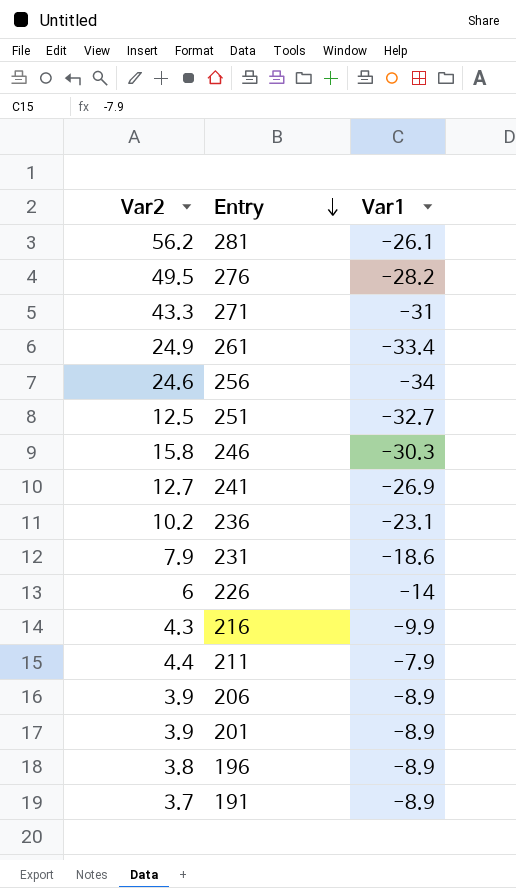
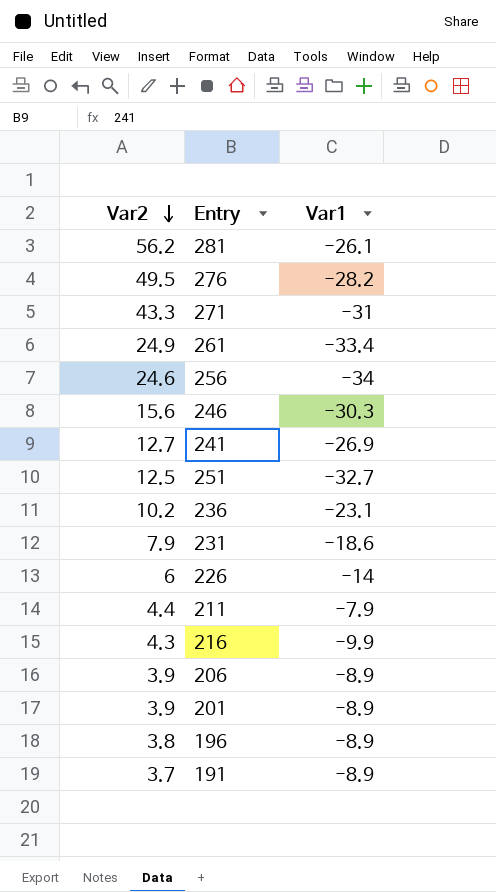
row order: Entry descending -> Var2 descending
246 | Var2: 15.8 -> 15.6

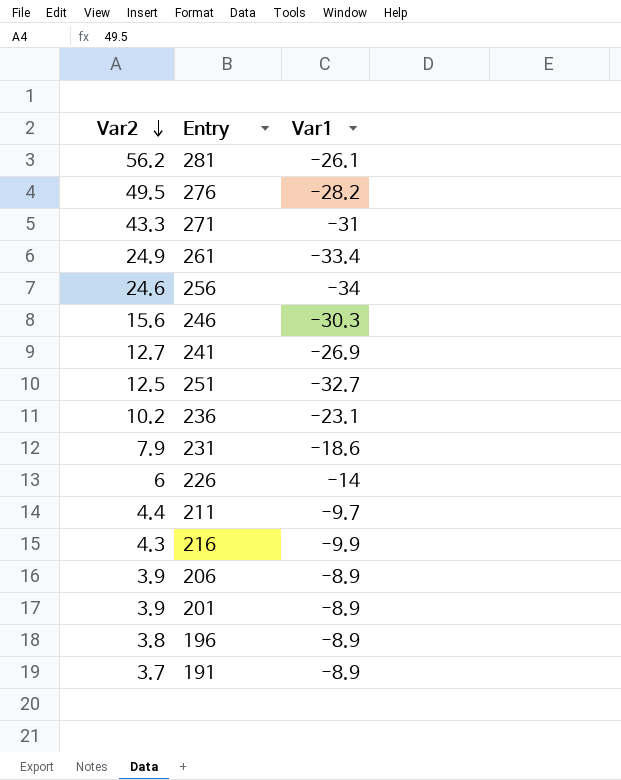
211 | Var1: -7.9 -> -9.7

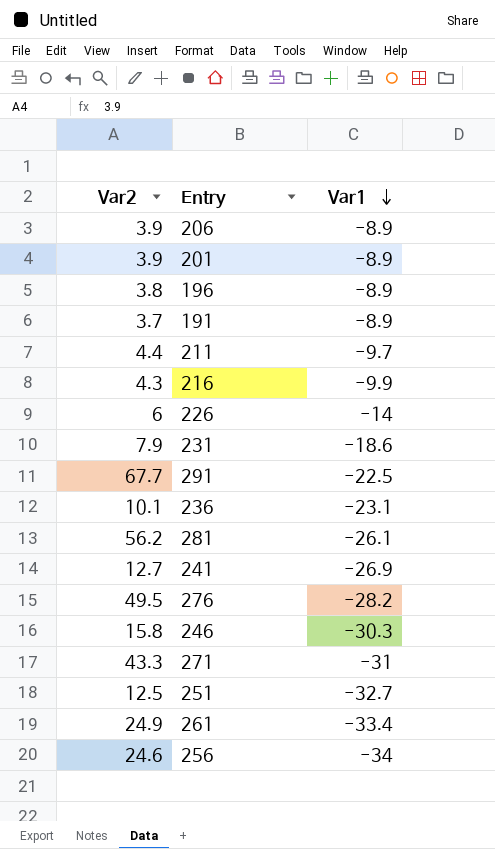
row order: Var2 descending -> Var1 descending
row 291: none -> 67.7 | -22.5
236 | Var2: 10.2 -> 10.1
246 | Var2: 15.6 -> 15.8

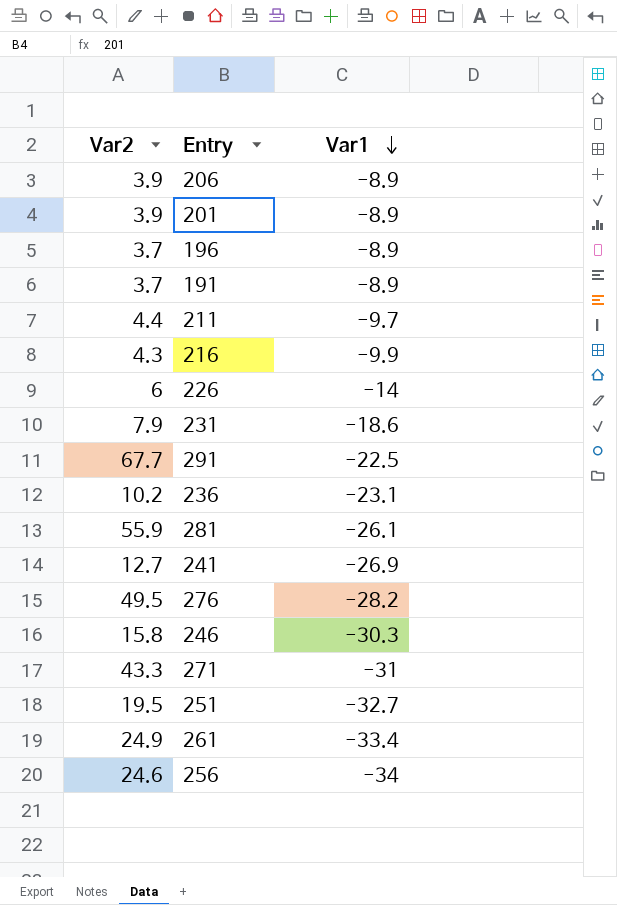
196 | Var2: 3.8 -> 3.7
236 | Var2: 10.1 -> 10.2
281 | Var2: 56.2 -> 55.9
251 | Var2: 12.5 -> 19.5

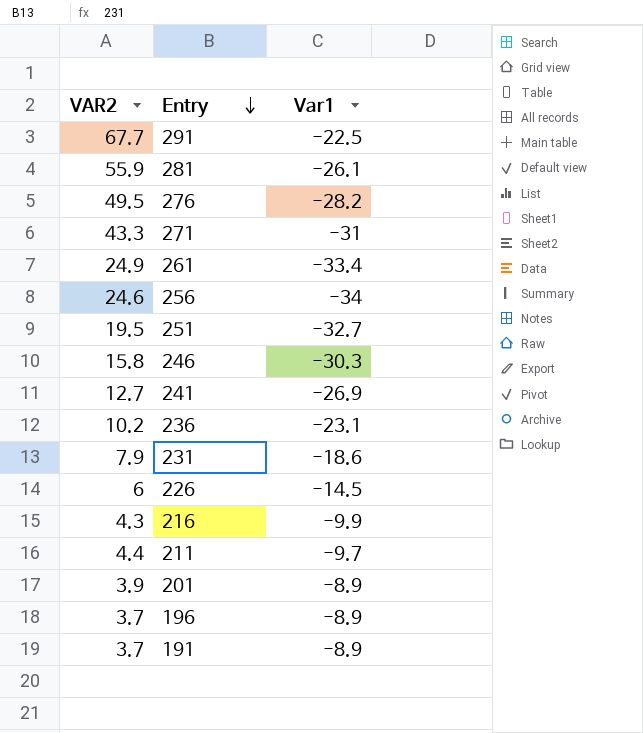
row order: Var1 descending -> Entry descending
column name: Var2 -> VAR2
row 206: 3.9 | -8.9 -> none
226 | Var1: -14 -> -14.5

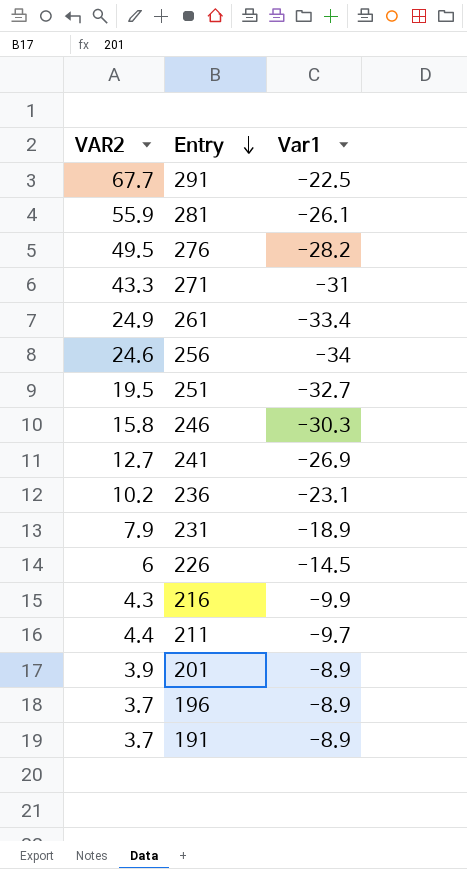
231 | Var1: -18.6 -> -18.9

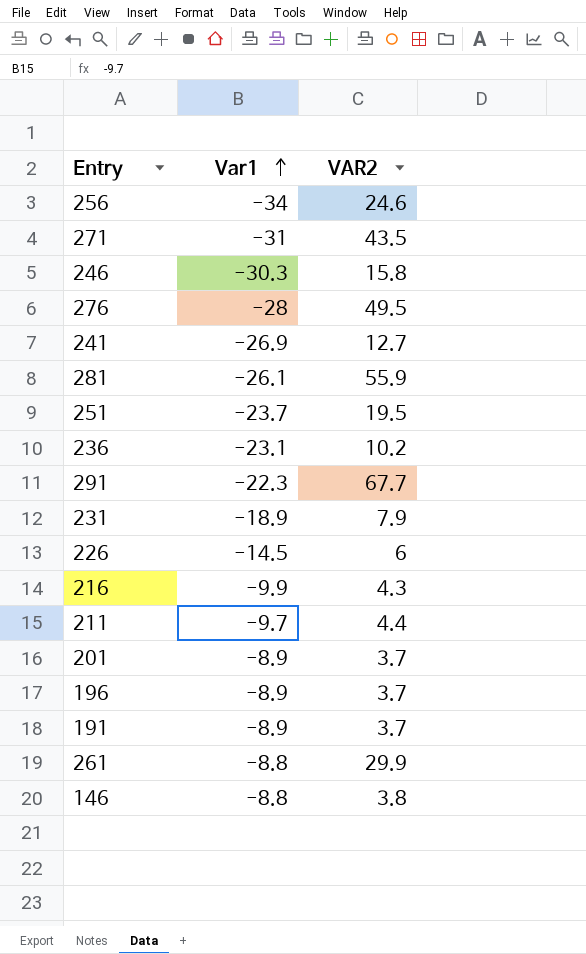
row order: Entry descending -> Var1 ascending
column VAR2 | position: 1 -> 3
271 | VAR2: 43.3 -> 43.5
276 | Var1: -28.2 -> -28
251 | Var1: -32.7 -> -23.7
291 | Var1: -22.5 -> -22.3
201 | VAR2: 3.9 -> 3.7
261 | Var1: -33.4 -> -8.8
261 | VAR2: 24.9 -> 29.9
row 146: none -> -8.8 | 3.8

